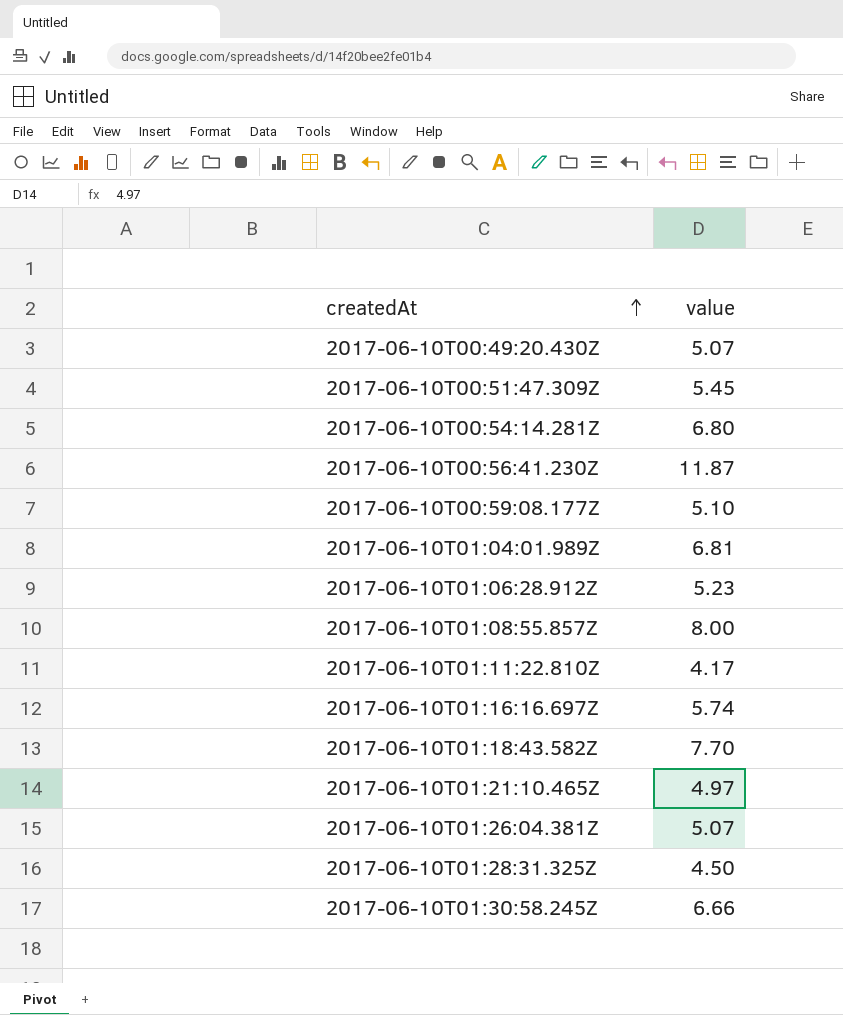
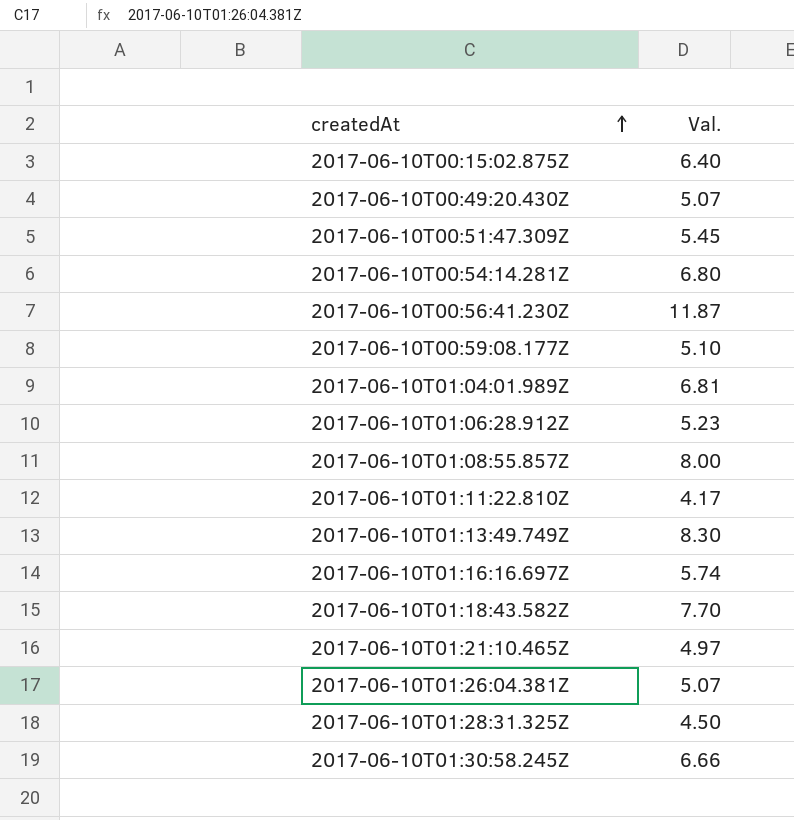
column name: value -> Val.
row 2017-06-10T00:15:02.875Z: none -> 6.40
row 2017-06-10T01:13:49.749Z: none -> 8.30

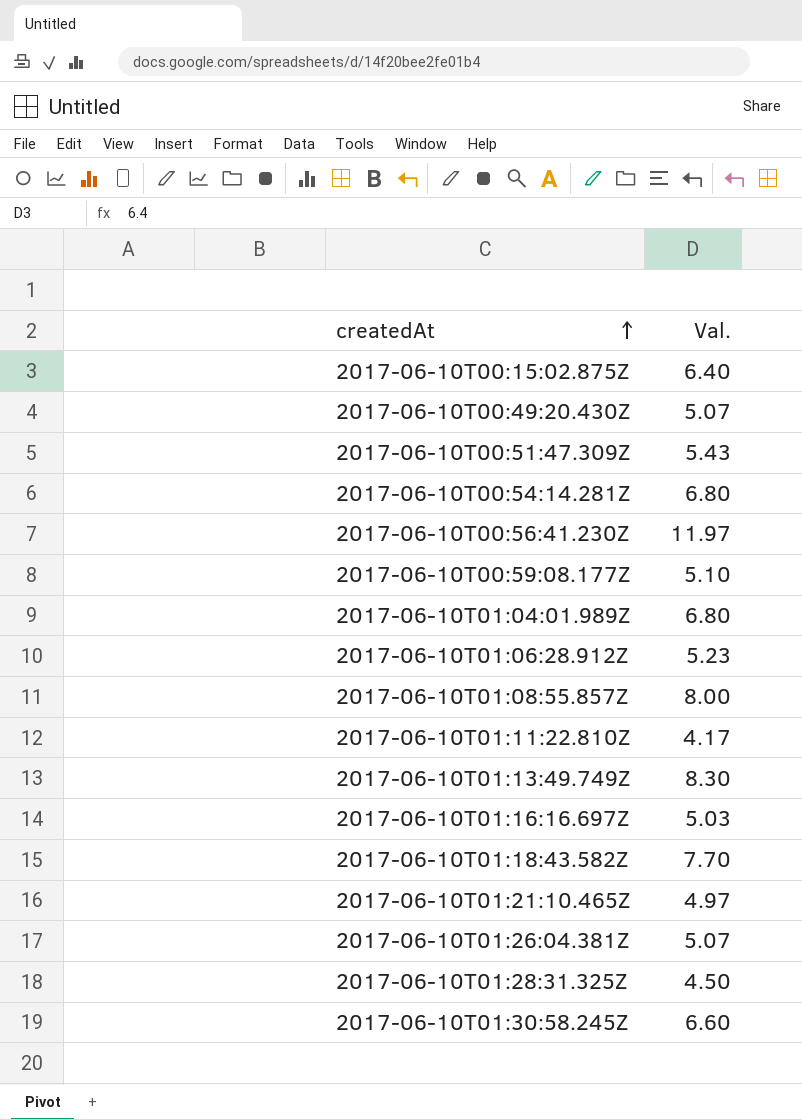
2017-06-10T00:51:47.309Z | Val.: 5.45 -> 5.43
2017-06-10T00:56:41.230Z | Val.: 11.87 -> 11.97
2017-06-10T01:04:01.989Z | Val.: 6.81 -> 6.80
2017-06-10T01:16:16.697Z | Val.: 5.74 -> 5.03
2017-06-10T01:30:58.245Z | Val.: 6.66 -> 6.60

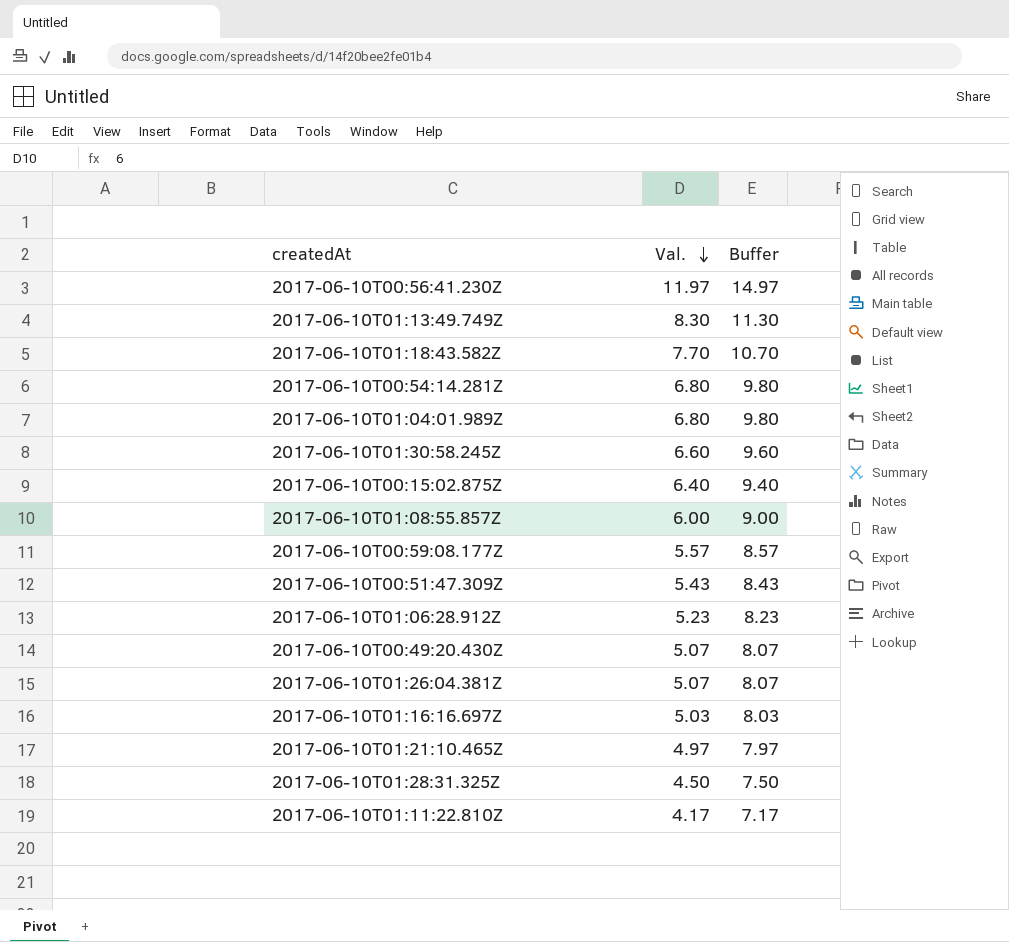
row order: createdAt ascending -> Val. descending
column Buffer | formula: none -> [Val.] + 3
2017-06-10T01:08:55.857Z | Val.: 8.00 -> 6.00
2017-06-10T00:59:08.177Z | Val.: 5.10 -> 5.57

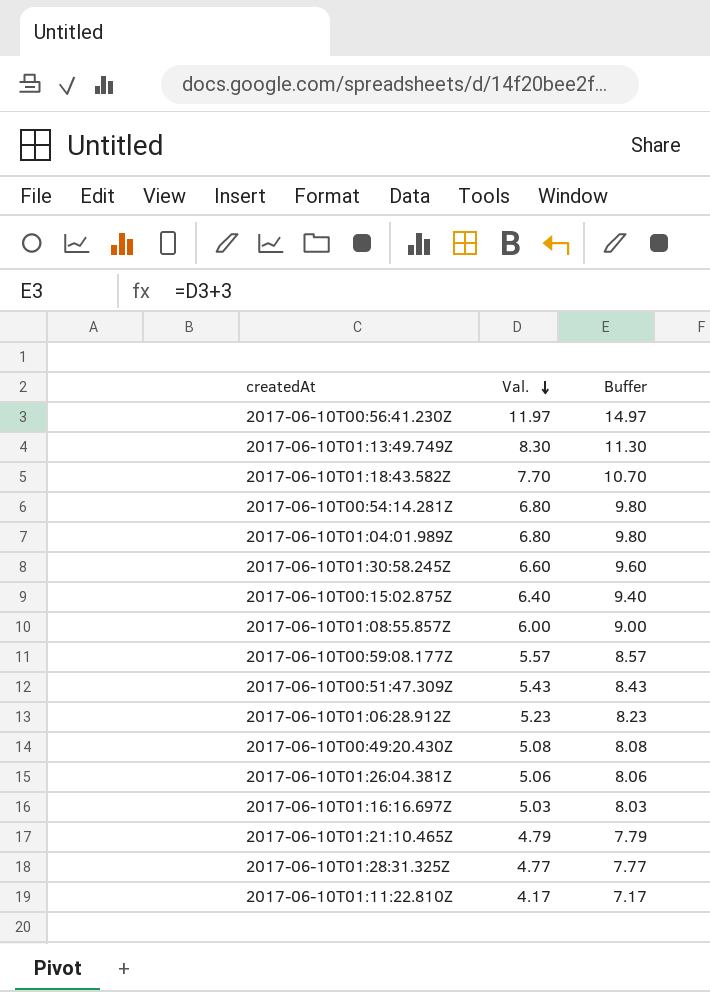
2017-06-10T00:49:20.430Z | Val.: 5.07 -> 5.08
2017-06-10T00:49:20.430Z | Buffer: 8.07 -> 8.08
2017-06-10T01:26:04.381Z | Val.: 5.07 -> 5.06
2017-06-10T01:26:04.381Z | Buffer: 8.07 -> 8.06
2017-06-10T01:21:10.465Z | Val.: 4.97 -> 4.79
2017-06-10T01:21:10.465Z | Buffer: 7.97 -> 7.79
2017-06-10T01:28:31.325Z | Val.: 4.50 -> 4.77
2017-06-10T01:28:31.325Z | Buffer: 7.50 -> 7.77

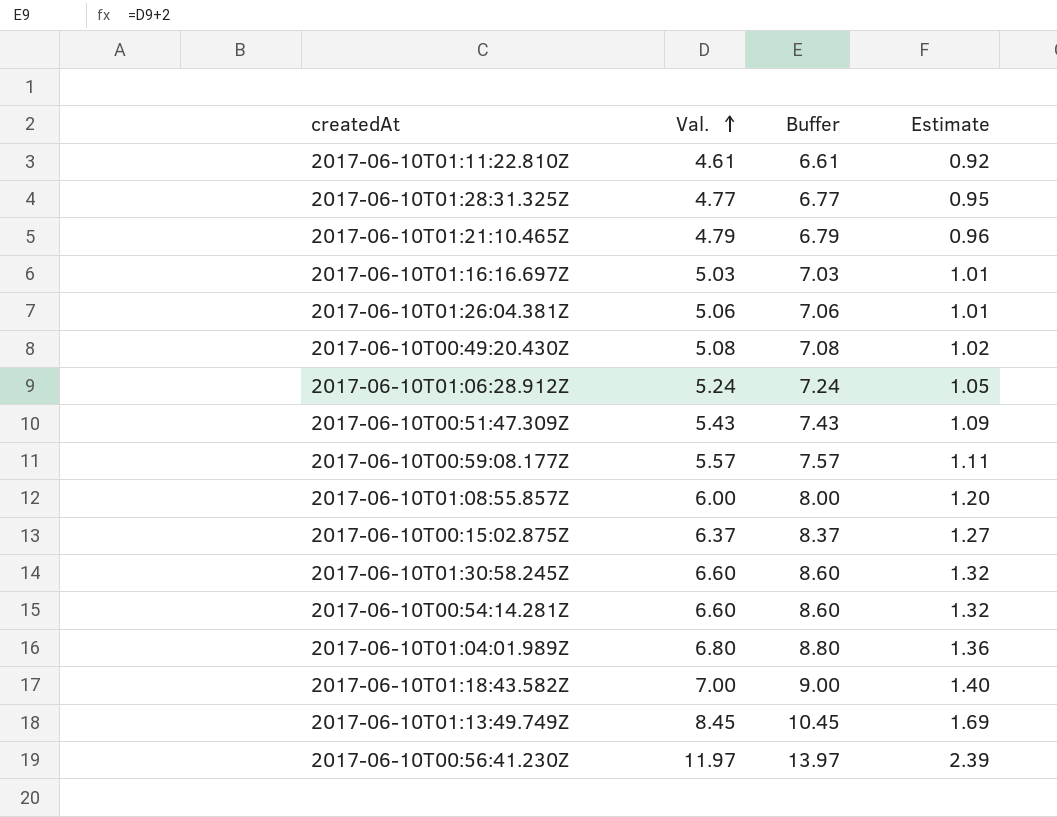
row order: Val. descending -> Val. ascending
column Buffer | formula: [Val.] + 3 -> [Val.] + 2
column Estimate | formula: none -> [Val.] * 0.2
2017-06-10T01:11:22.810Z | Val.: 4.17 -> 4.61
2017-06-10T01:06:28.912Z | Val.: 5.23 -> 5.24
2017-06-10T00:15:02.875Z | Val.: 6.40 -> 6.37
2017-06-10T00:54:14.281Z | Val.: 6.80 -> 6.60
2017-06-10T01:18:43.582Z | Val.: 7.70 -> 7.00
2017-06-10T01:13:49.749Z | Val.: 8.30 -> 8.45

